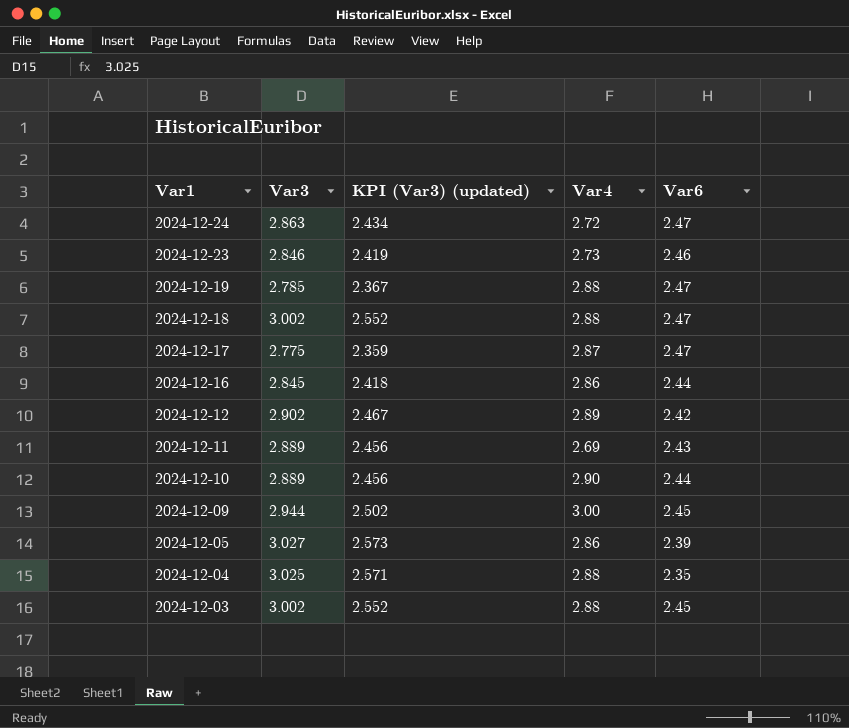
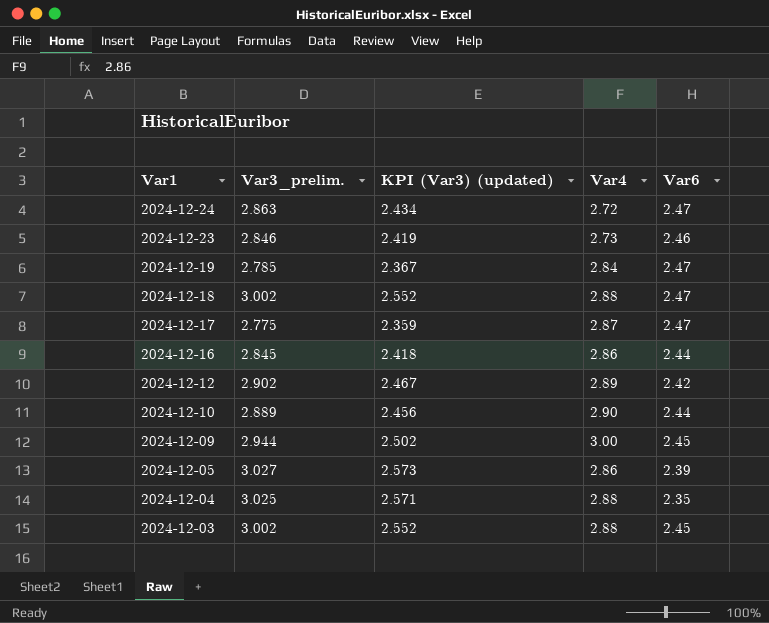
column name: Var3 -> Var3_prelim.
row 2024-12-11: 2.889 | 2.456 | 2.69 | 2.43 -> none
2024-12-19 | Var4: 2.88 -> 2.84

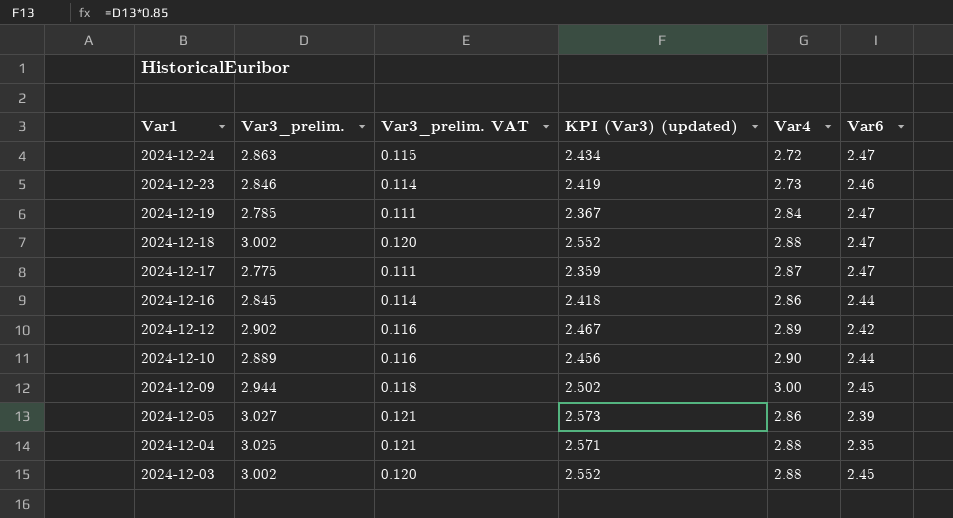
column Var3_prelim. VAT | formula: none -> [Var3_prelim.] * 0.04

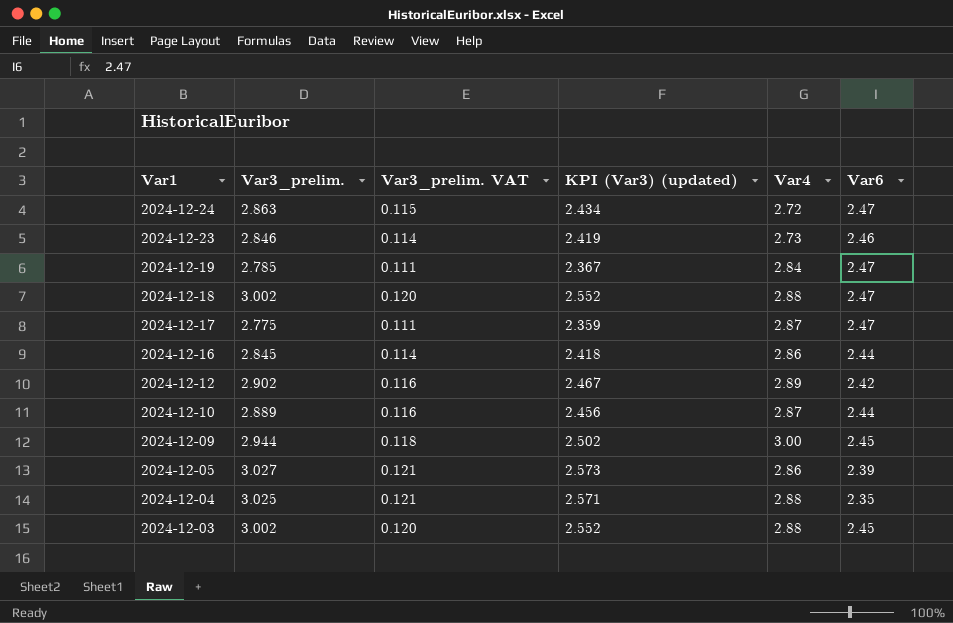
2024-12-10 | Var4: 2.90 -> 2.87

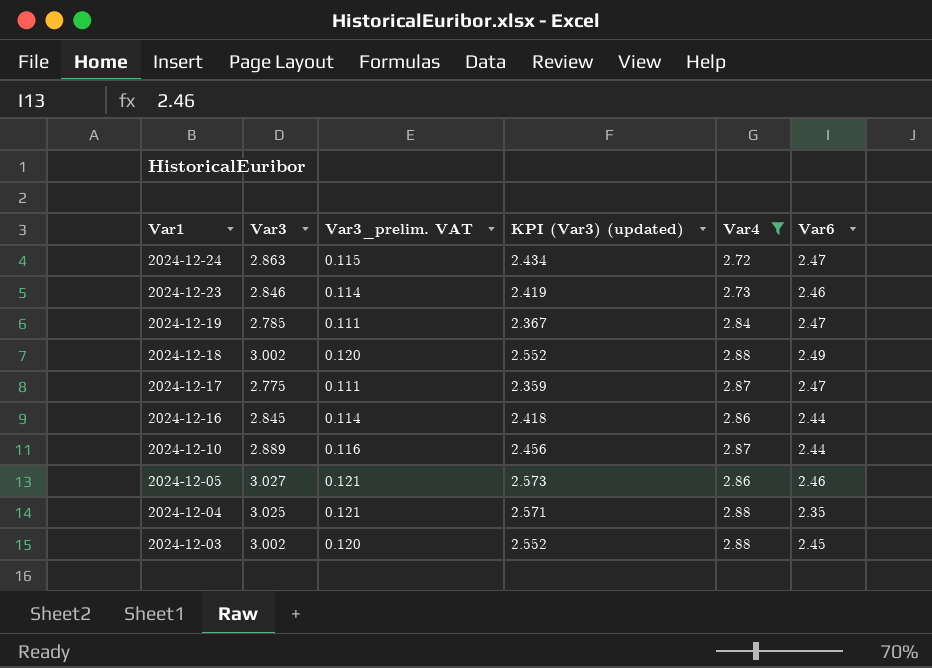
filter: none -> Var4 <= 2.88
column name: Var3_prelim. -> Var3
2024-12-18 | Var6: 2.47 -> 2.49
2024-12-05 | Var6: 2.39 -> 2.46

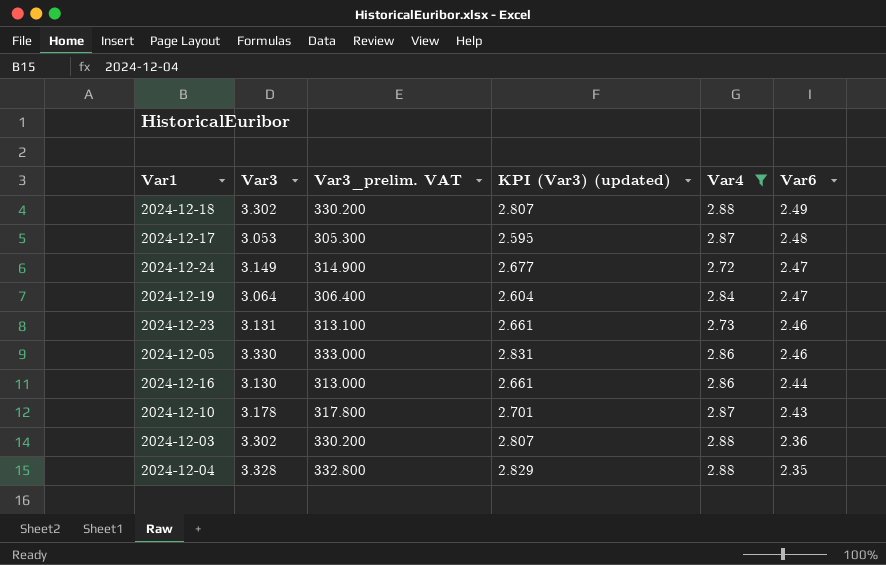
row order: Var1 descending -> Var6 descending
column Var3_prelim. VAT | formula: [Var3] * 0.04 -> [Var3] * 100
2024-12-18 | Var3: 3.002 -> 3.302
2024-12-18 | KPI (Var3) (updated): 2.552 -> 2.807
2024-12-17 | Var3: 2.775 -> 3.053
2024-12-17 | KPI (Var3) (updated): 2.359 -> 2.595
2024-12-17 | Var6: 2.47 -> 2.48
2024-12-24 | Var3: 2.863 -> 3.149
2024-12-24 | KPI (Var3) (updated): 2.434 -> 2.677
2024-12-19 | Var3: 2.785 -> 3.064
2024-12-19 | KPI (Var3) (updated): 2.367 -> 2.604
2024-12-23 | Var3: 2.846 -> 3.131
2024-12-23 | KPI (Var3) (updated): 2.419 -> 2.661
2024-12-05 | Var3: 3.027 -> 3.330
2024-12-05 | KPI (Var3) (updated): 2.573 -> 2.831
2024-12-16 | Var3: 2.845 -> 3.130
2024-12-16 | KPI (Var3) (updated): 2.418 -> 2.661
2024-12-10 | Var3: 2.889 -> 3.178
2024-12-10 | KPI (Var3) (updated): 2.456 -> 2.701
2024-12-10 | Var6: 2.44 -> 2.43
2024-12-03 | Var3: 3.002 -> 3.302
2024-12-03 | KPI (Var3) (updated): 2.552 -> 2.807
2024-12-03 | Var6: 2.45 -> 2.36
2024-12-04 | Var3: 3.025 -> 3.328
2024-12-04 | KPI (Var3) (updated): 2.571 -> 2.829

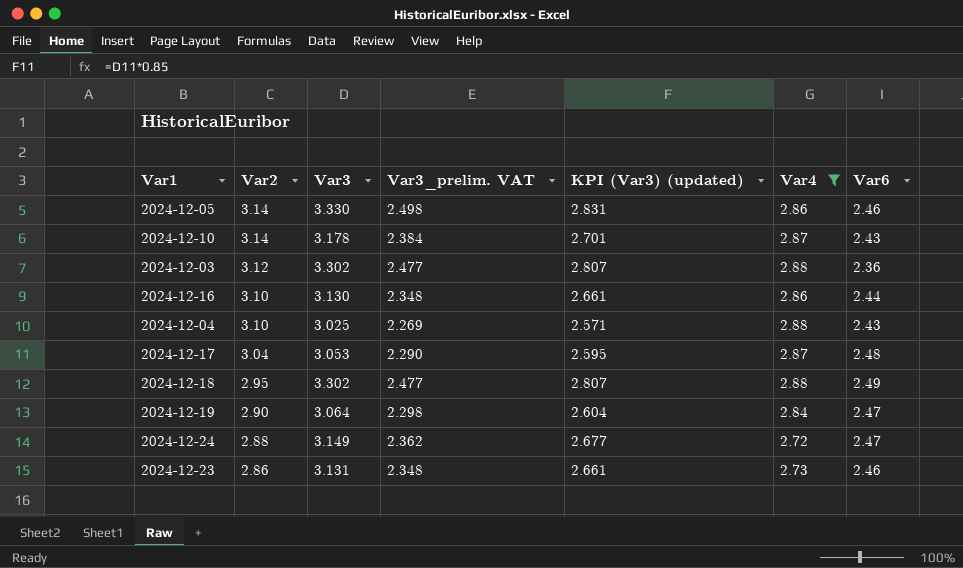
row order: Var6 descending -> Var2 descending
column Var2 | position: none -> 2
column Var3_prelim. VAT | formula: [Var3] * 100 -> [Var3] * 0.75
2024-12-04 | Var3: 3.328 -> 3.025
2024-12-04 | KPI (Var3) (updated): 2.829 -> 2.571
2024-12-04 | Var6: 2.35 -> 2.43

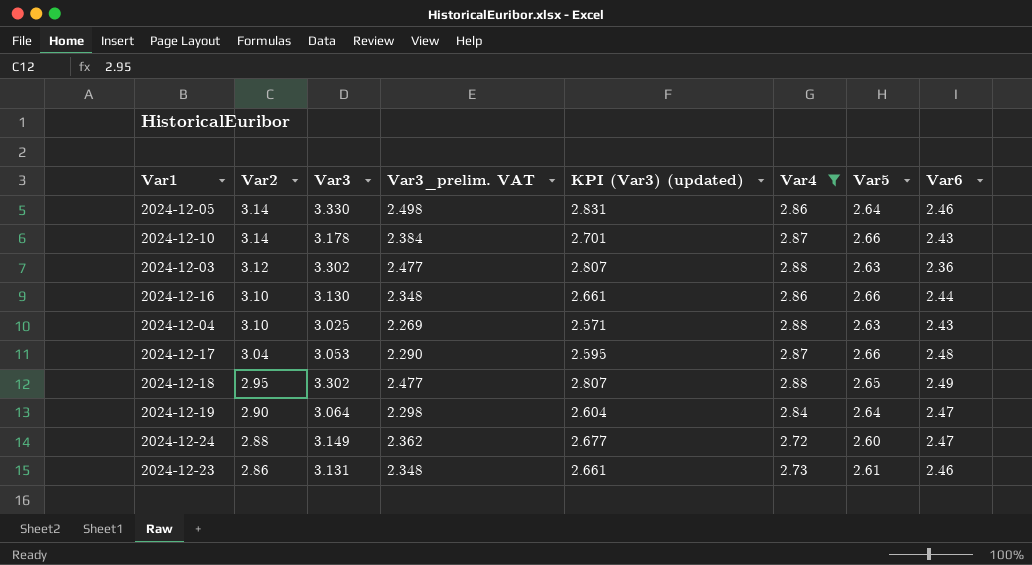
column Var5 | position: none -> 7

